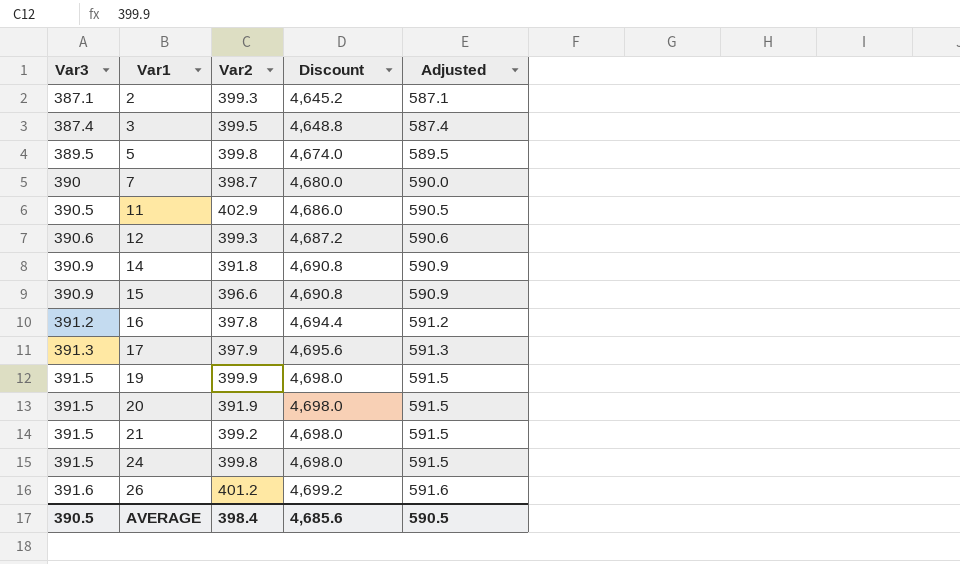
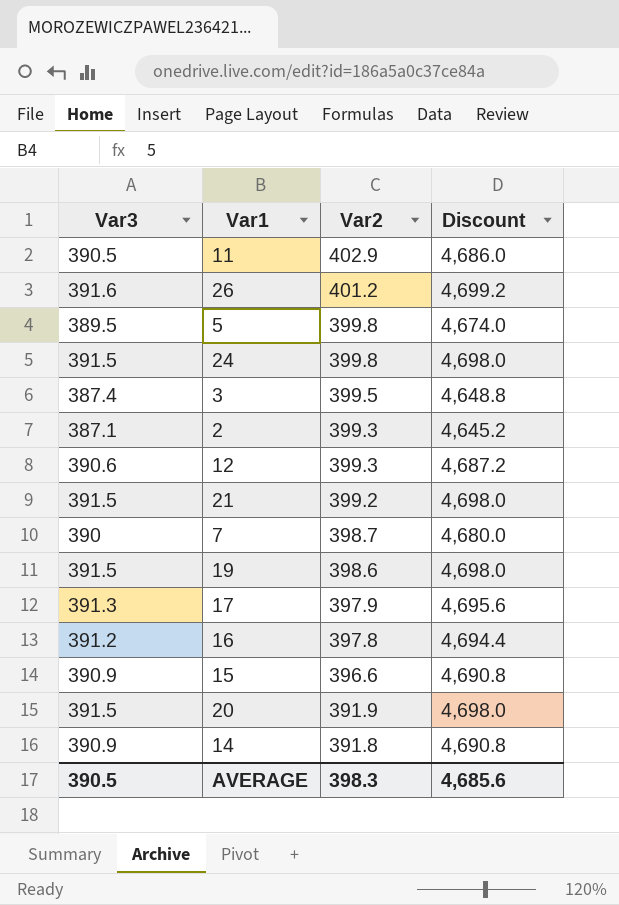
row order: Var3 ascending -> Var2 descending
column Adjusted | formula: [Var3] + 200 -> none
19 | Var2: 399.9 -> 398.6
AVERAGE | Var2: 398.4 -> 398.3

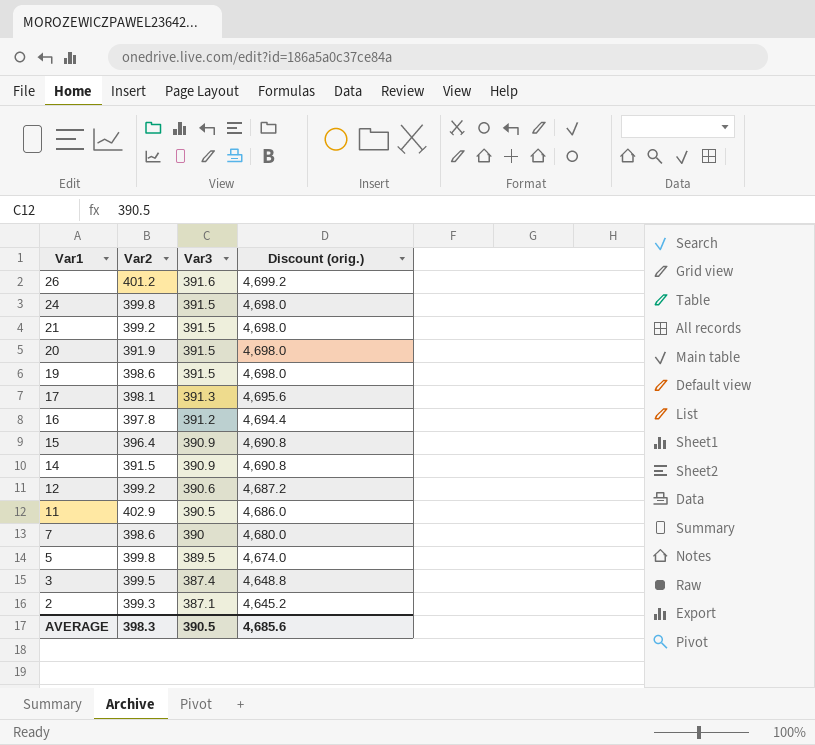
row order: Var2 descending -> Var1 descending
column Var3 | position: 1 -> 3
column name: Discount -> Discount (orig.)
17 | Var2: 397.9 -> 398.1
15 | Var2: 396.6 -> 396.4
14 | Var2: 391.8 -> 391.5
12 | Var2: 399.3 -> 399.2
7 | Var2: 398.7 -> 398.6

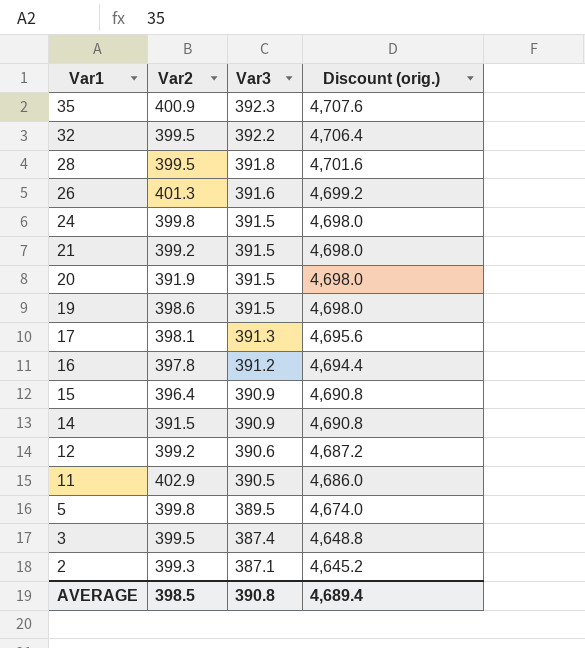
row 7: 398.6 | 390 | 4,680.0 -> none
row 35: none -> 400.9 | 392.3 | 4,707.6
row 32: none -> 399.5 | 392.2 | 4,706.4
row 28: none -> 399.5 | 391.8 | 4,701.6
26 | Var2: 401.2 -> 401.3
AVERAGE | Var2: 398.3 -> 398.5
AVERAGE | Var3: 390.5 -> 390.8
AVERAGE | Discount (orig.): 4,685.6 -> 4,689.4

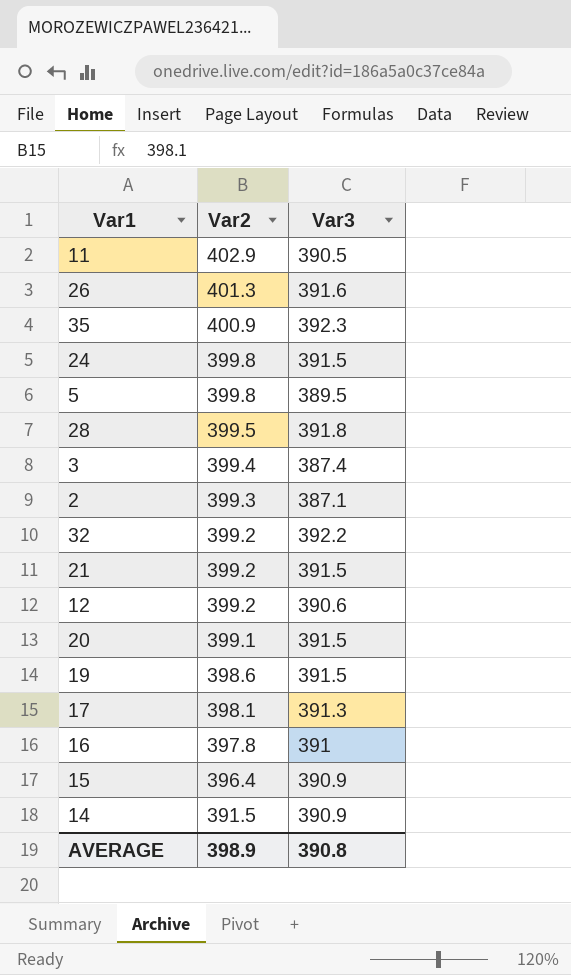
row order: Var1 descending -> Var2 descending
column Discount (orig.) | formula: [Var3] * 12 -> none
3 | Var2: 399.5 -> 399.4
32 | Var2: 399.5 -> 399.2
20 | Var2: 391.9 -> 399.1
16 | Var3: 391.2 -> 391
AVERAGE | Var2: 398.5 -> 398.9

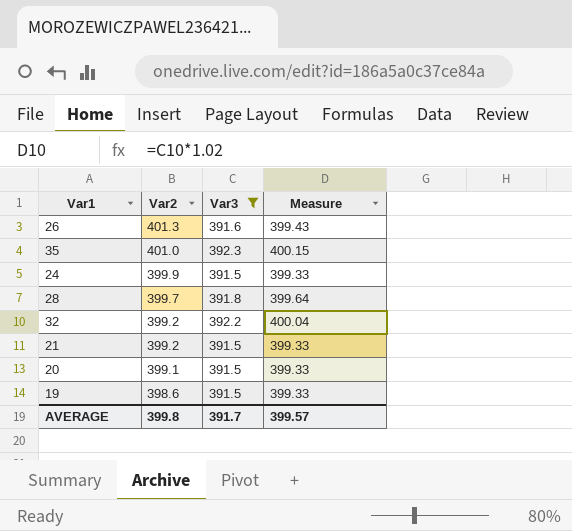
filter: none -> Var3 >= 391.5
column Measure | formula: none -> [Var3] * 1.02
35 | Var2: 400.9 -> 401.0
24 | Var2: 399.8 -> 399.9
28 | Var2: 399.5 -> 399.7
AVERAGE | Var2: 398.9 -> 399.8
AVERAGE | Var3: 390.8 -> 391.7

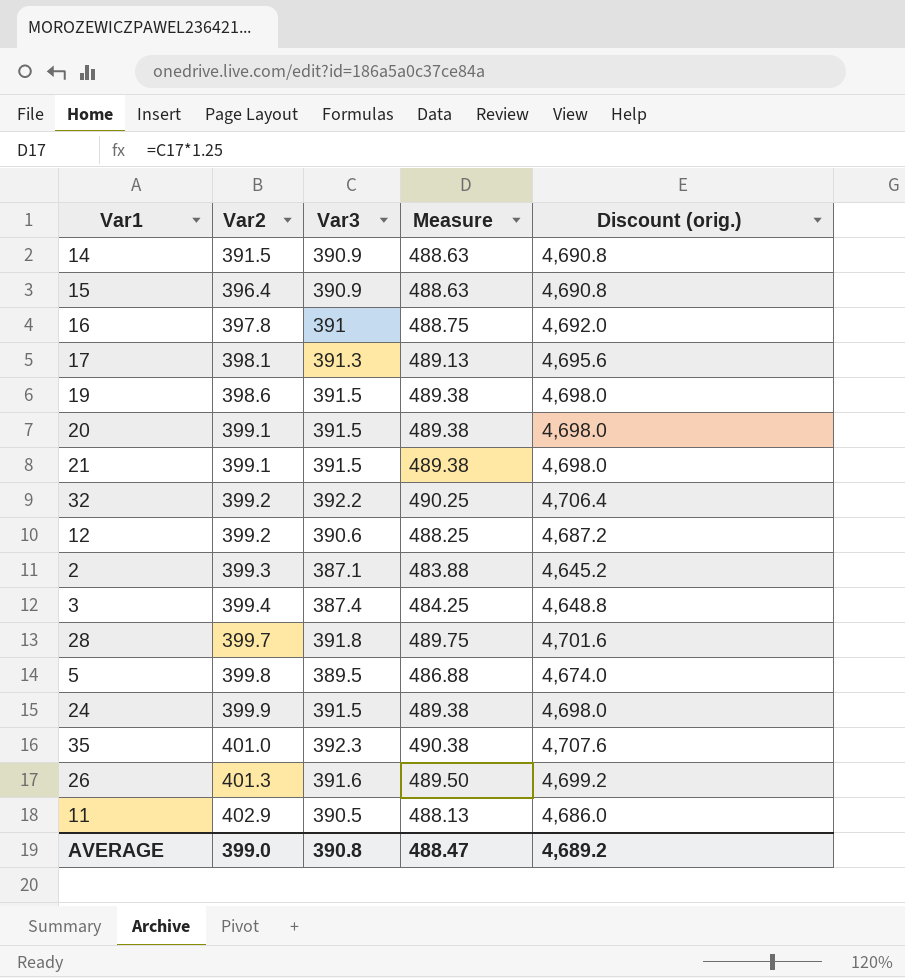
filter: Var3 >= 391.5 -> none
row order: Var2 descending -> Var2 ascending
column Measure | formula: [Var3] * 1.02 -> [Var3] * 1.25
column Discount (orig.) | formula: none -> [Var3] * 12
21 | Var2: 399.2 -> 399.1
AVERAGE | Var2: 399.8 -> 399.0
AVERAGE | Var3: 391.7 -> 390.8
AVERAGE | Measure: 399.57 -> 488.47

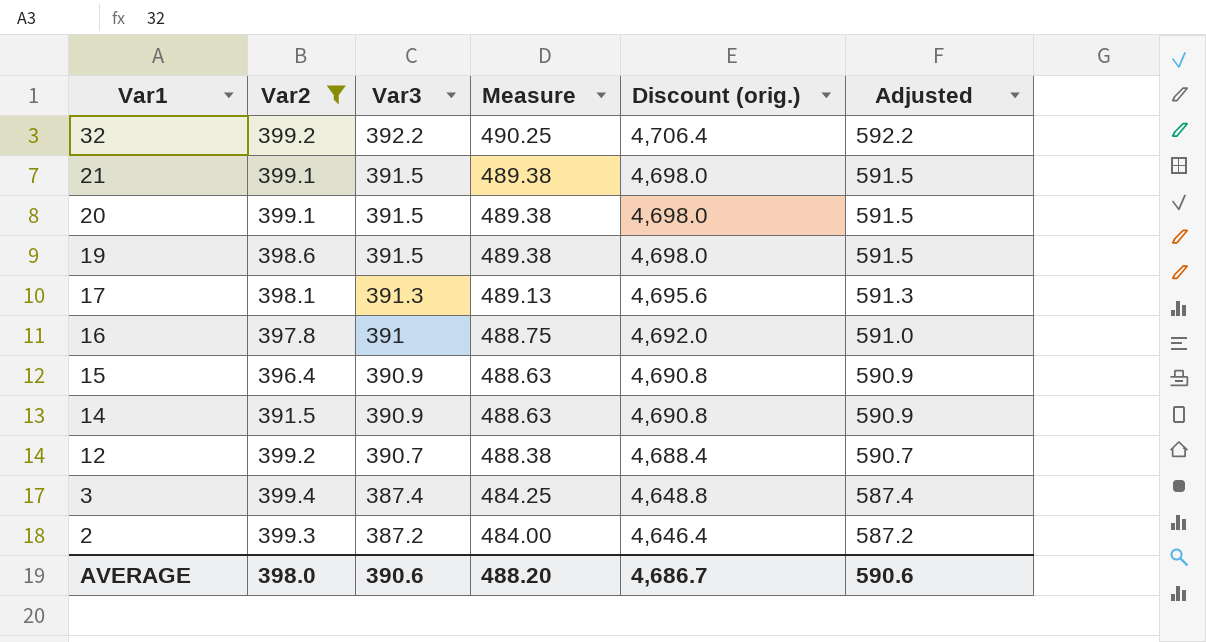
filter: none -> Var2 <= 399.4
row order: Var2 ascending -> Var1 descending
column Adjusted | formula: none -> [Var3] + 200
12 | Var3: 390.6 -> 390.7
12 | Measure: 488.25 -> 488.38
12 | Discount (orig.): 4,687.2 -> 4,688.4
2 | Var3: 387.1 -> 387.2
2 | Measure: 483.88 -> 484.00
2 | Discount (orig.): 4,645.2 -> 4,646.4
AVERAGE | Var2: 399.0 -> 398.0
AVERAGE | Var3: 390.8 -> 390.6
AVERAGE | Measure: 488.47 -> 488.20
AVERAGE | Discount (orig.): 4,689.2 -> 4,686.7

